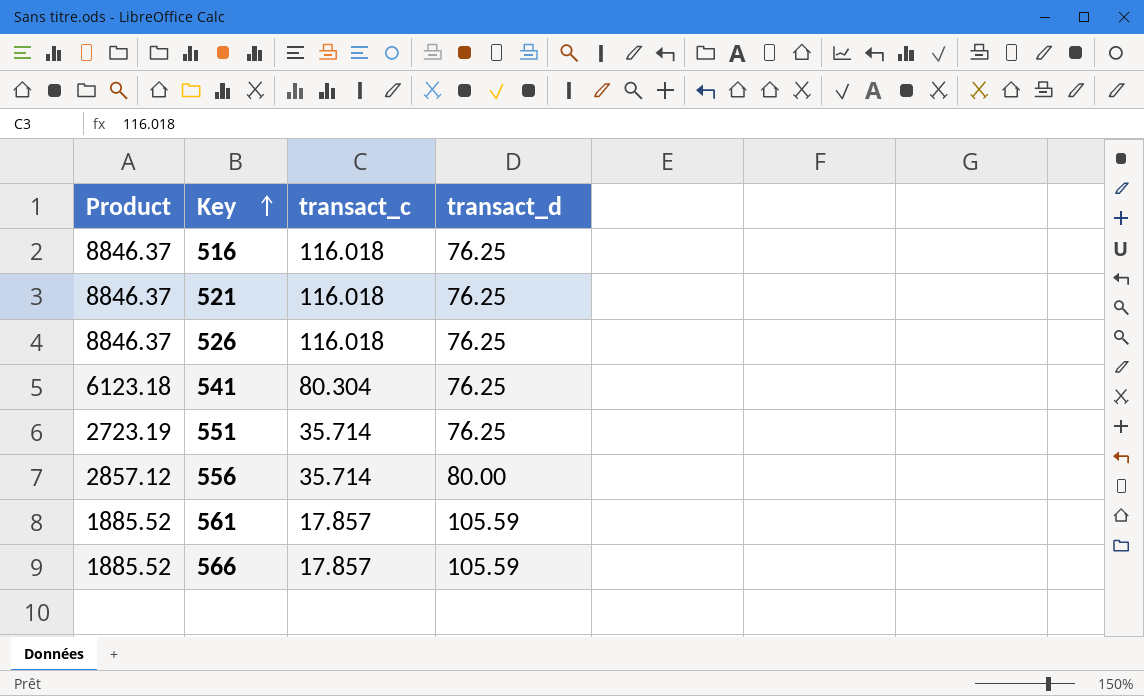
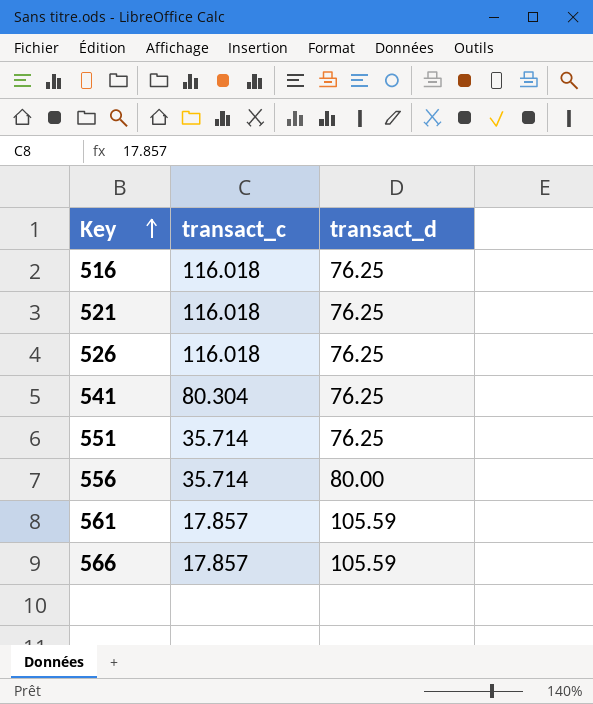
column Product | formula: [transact_c] * [transact_d] -> none

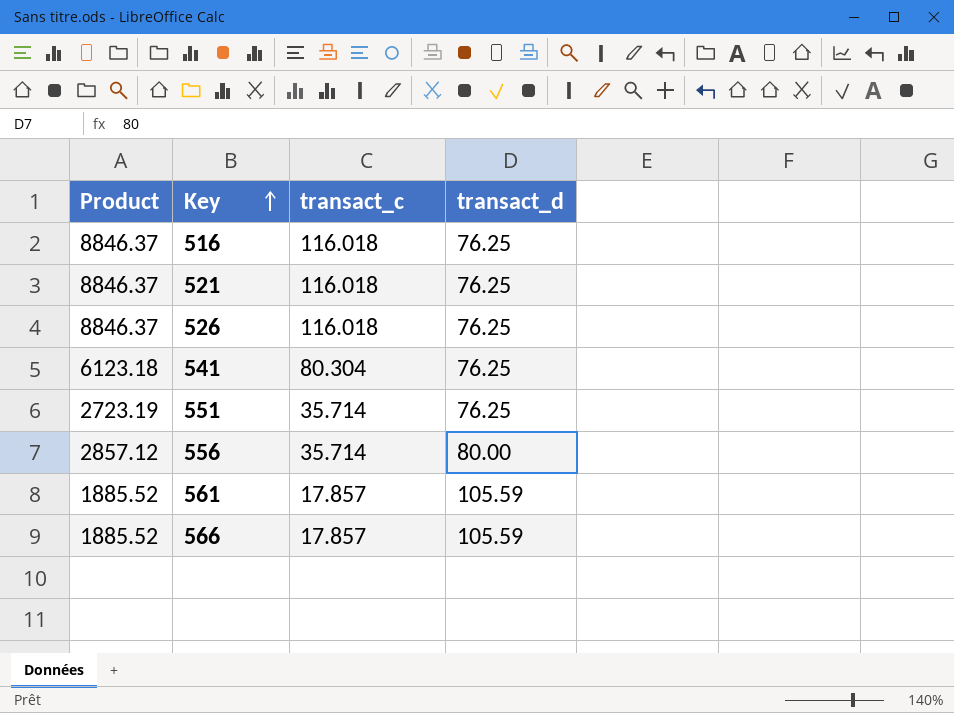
column Product | formula: none -> [transact_c] * [transact_d]

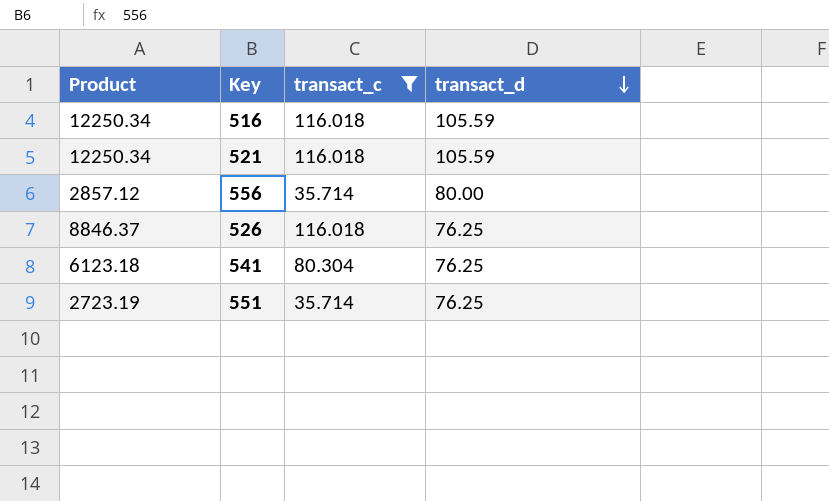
filter: none -> transact_c != 17.857
row order: Key ascending -> transact_d descending
516 | Product: 8846.37 -> 12250.34
516 | transact_d: 76.25 -> 105.59
521 | Product: 8846.37 -> 12250.34
521 | transact_d: 76.25 -> 105.59

